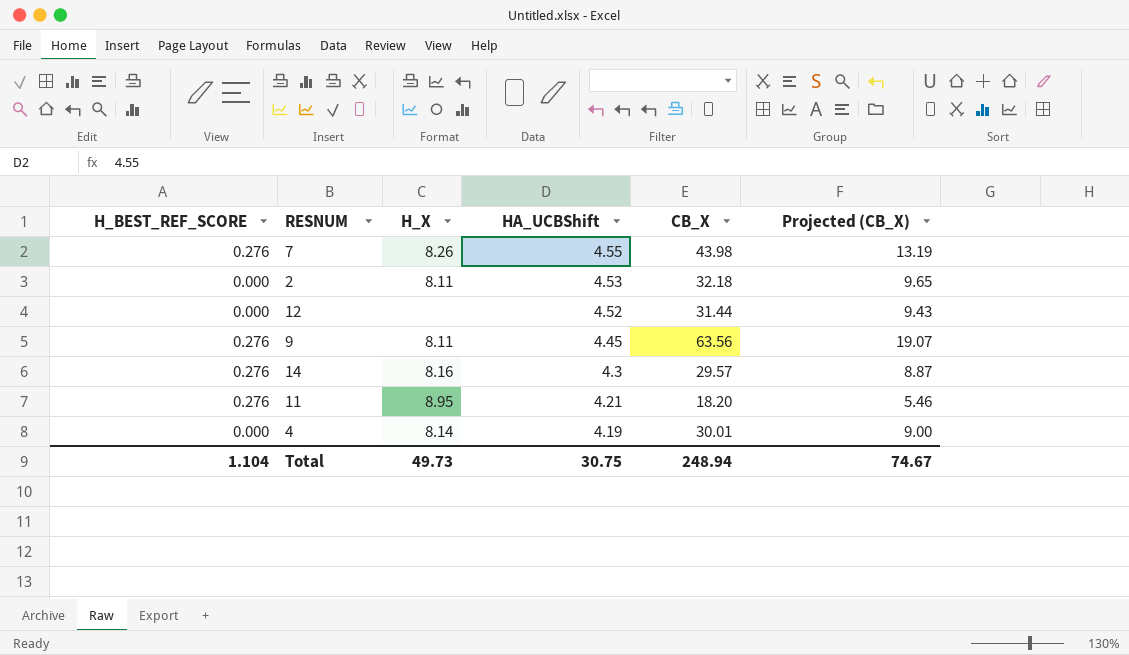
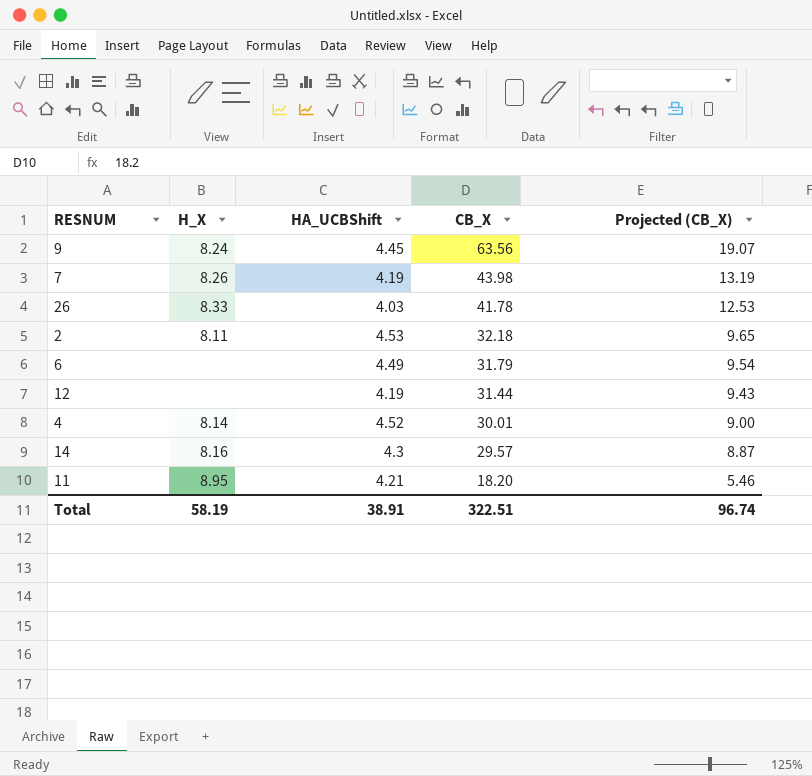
row order: HA_UCBShift descending -> CB_X descending
column H_BEST_REF_SCORE | position: 1 -> none
9 | H_X: 8.11 -> 8.24
7 | HA_UCBShift: 4.55 -> 4.19
row 26: none -> 8.33 | 4.03 | 41.78 | 12.53
row 6: none -> none | 4.49 | 31.79 | 9.54
12 | HA_UCBShift: 4.52 -> 4.19
4 | HA_UCBShift: 4.19 -> 4.52
Total | H_X: 49.73 -> 58.19
Total | HA_UCBShift: 30.75 -> 38.91
Total | CB_X: 248.94 -> 322.51
Total | Projected (CB_X): 74.67 -> 96.74

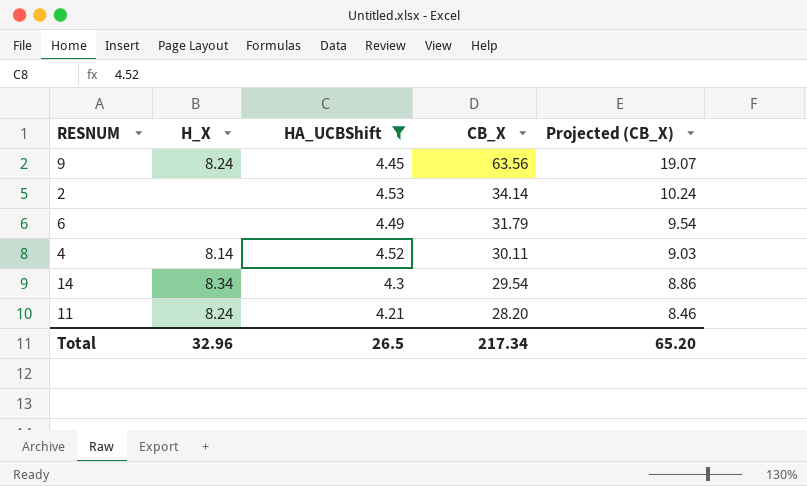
filter: none -> HA_UCBShift >= 4.21
2 | H_X: 8.11 -> none
2 | CB_X: 32.18 -> 34.14
2 | Projected (CB_X): 9.65 -> 10.24
4 | CB_X: 30.01 -> 30.11
4 | Projected (CB_X): 9.00 -> 9.03
14 | H_X: 8.16 -> 8.34
14 | CB_X: 29.57 -> 29.54
14 | Projected (CB_X): 8.87 -> 8.86
11 | H_X: 8.95 -> 8.24
11 | CB_X: 18.20 -> 28.20
11 | Projected (CB_X): 5.46 -> 8.46
Total | H_X: 58.19 -> 32.96
Total | HA_UCBShift: 38.91 -> 26.5
Total | CB_X: 322.51 -> 217.34
Total | Projected (CB_X): 96.74 -> 65.20

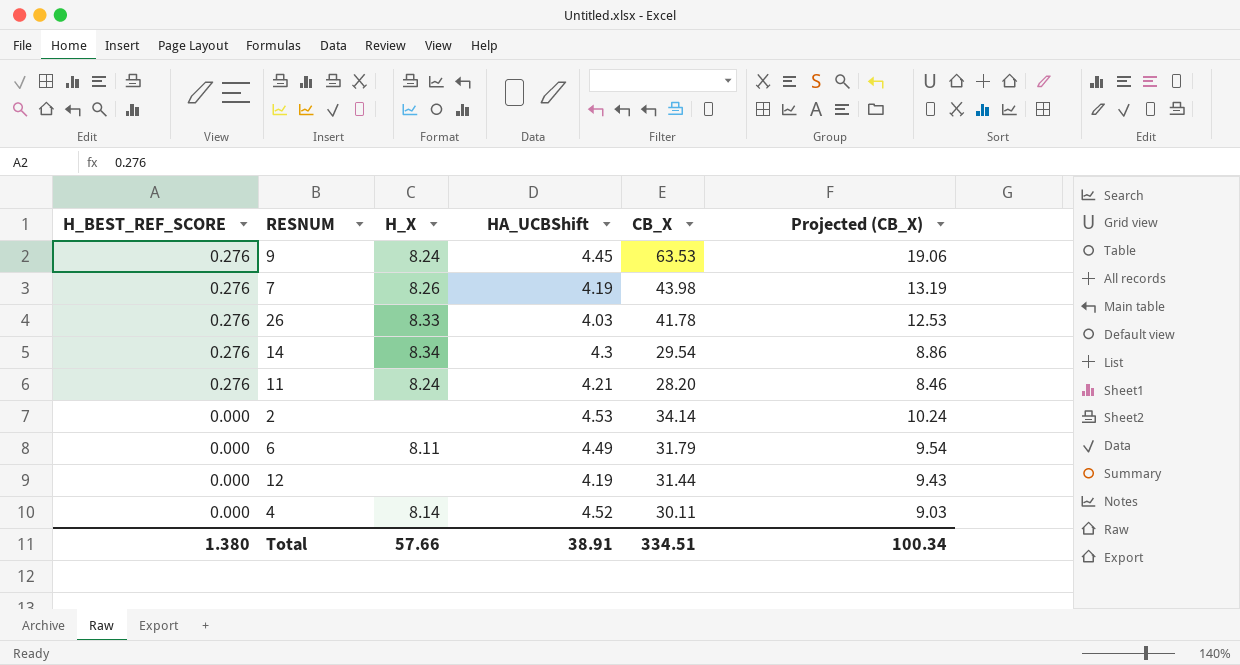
filter: HA_UCBShift >= 4.21 -> none
row order: CB_X descending -> H_BEST_REF_SCORE descending
column H_BEST_REF_SCORE | position: none -> 1
9 | CB_X: 63.56 -> 63.53
9 | Projected (CB_X): 19.07 -> 19.06
6 | H_X: none -> 8.11
Total | H_X: 32.96 -> 57.66
Total | HA_UCBShift: 26.5 -> 38.91
Total | CB_X: 217.34 -> 334.51
Total | Projected (CB_X): 65.20 -> 100.34

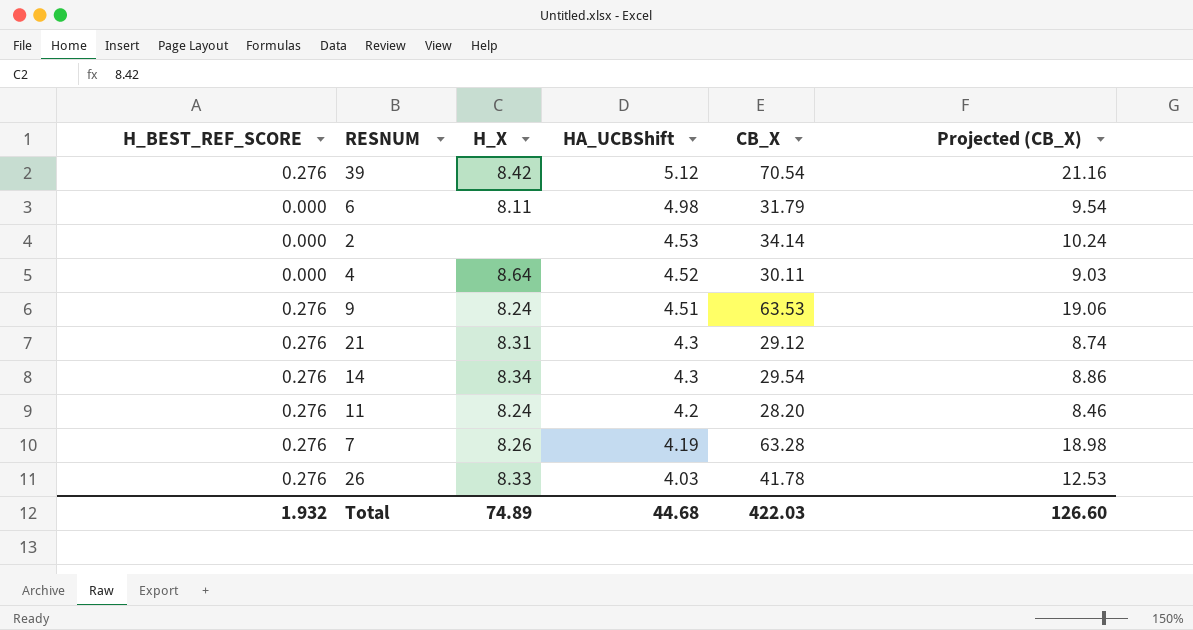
row order: H_BEST_REF_SCORE descending -> HA_UCBShift descending
row 12: 0.000 | none | 4.19 | 31.44 | 9.43 -> none
row 39: none -> 0.276 | 8.42 | 5.12 | 70.54 | 21.16
6 | HA_UCBShift: 4.49 -> 4.98
4 | H_X: 8.14 -> 8.64
9 | HA_UCBShift: 4.45 -> 4.51
row 21: none -> 0.276 | 8.31 | 4.3 | 29.12 | 8.74
11 | HA_UCBShift: 4.21 -> 4.2
7 | CB_X: 43.98 -> 63.28
7 | Projected (CB_X): 13.19 -> 18.98
Total | H_BEST_REF_SCORE: 1.380 -> 1.932
Total | H_X: 57.66 -> 74.89
Total | HA_UCBShift: 38.91 -> 44.68
Total | CB_X: 334.51 -> 422.03
Total | Projected (CB_X): 100.34 -> 126.60

